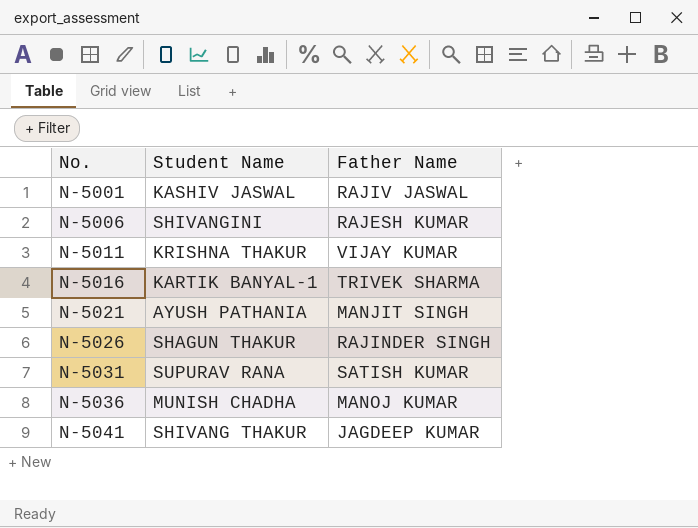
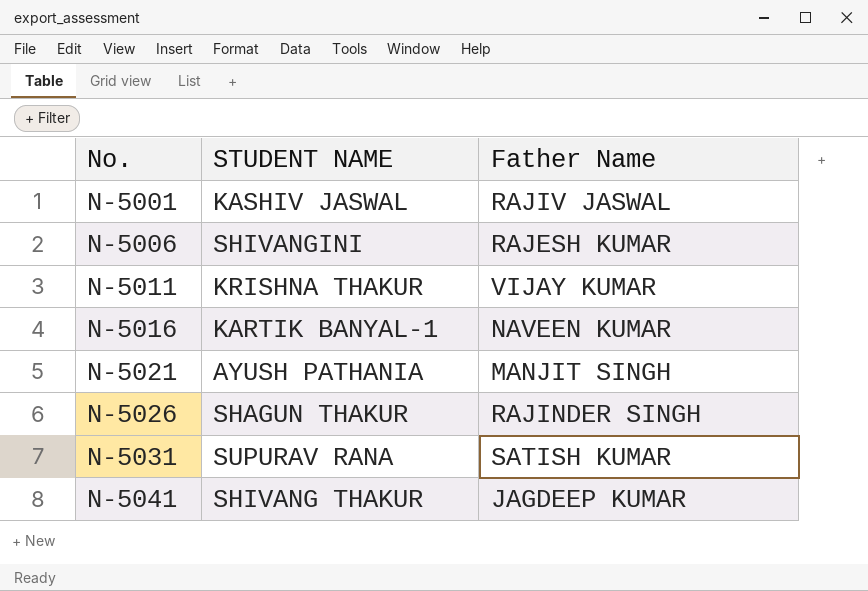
column name: Student Name -> STUDENT NAME
row N-5036: MUNISH CHADHA | MANOJ KUMAR -> none
N-5016 | Father Name: TRIVEK SHARMA -> NAVEEN KUMAR

